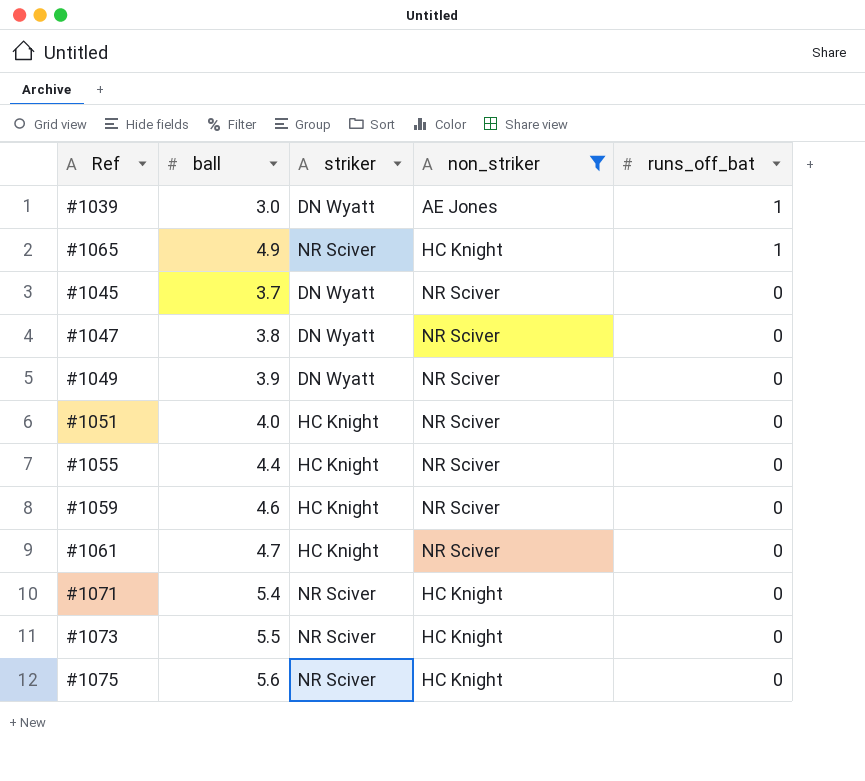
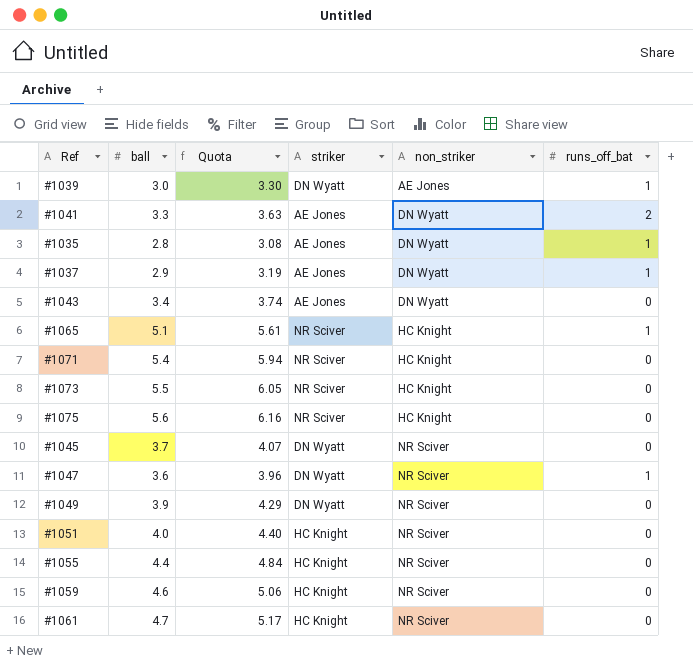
filter: non_striker != DN Wyatt -> none
row order: runs_off_bat descending -> non_striker ascending
column Quota | formula: none -> [ball] * 1.1
#1065 | ball: 4.9 -> 5.1
#1047 | ball: 3.8 -> 3.6
#1047 | runs_off_bat: 0 -> 1

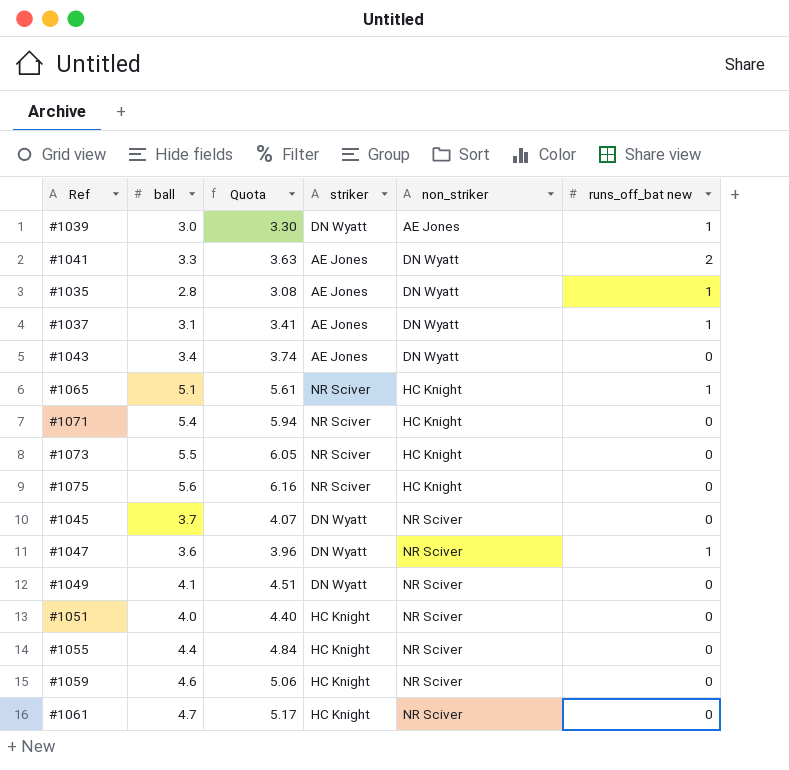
column name: runs_off_bat -> runs_off_bat new
#1037 | ball: 2.9 -> 3.1
#1037 | Quota: 3.19 -> 3.41
#1049 | ball: 3.9 -> 4.1
#1049 | Quota: 4.29 -> 4.51

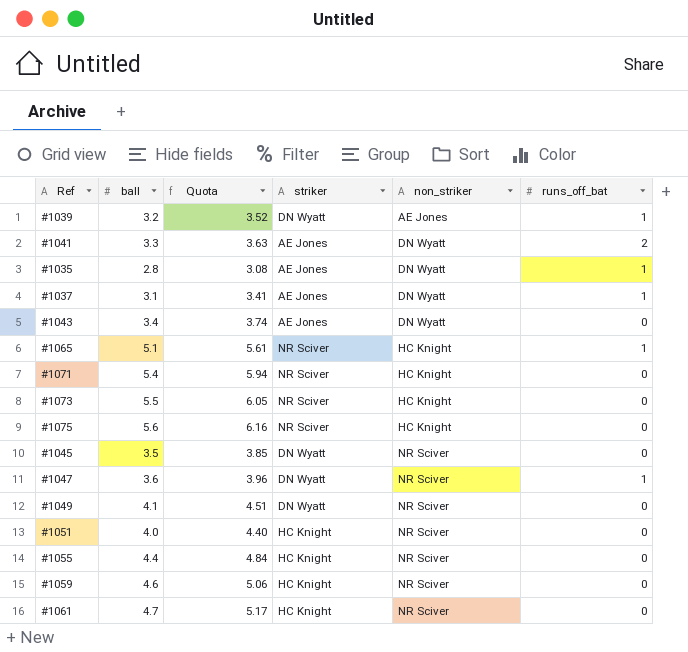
column name: runs_off_bat new -> runs_off_bat
#1039 | ball: 3.0 -> 3.2
#1039 | Quota: 3.30 -> 3.52
#1045 | ball: 3.7 -> 3.5
#1045 | Quota: 4.07 -> 3.85

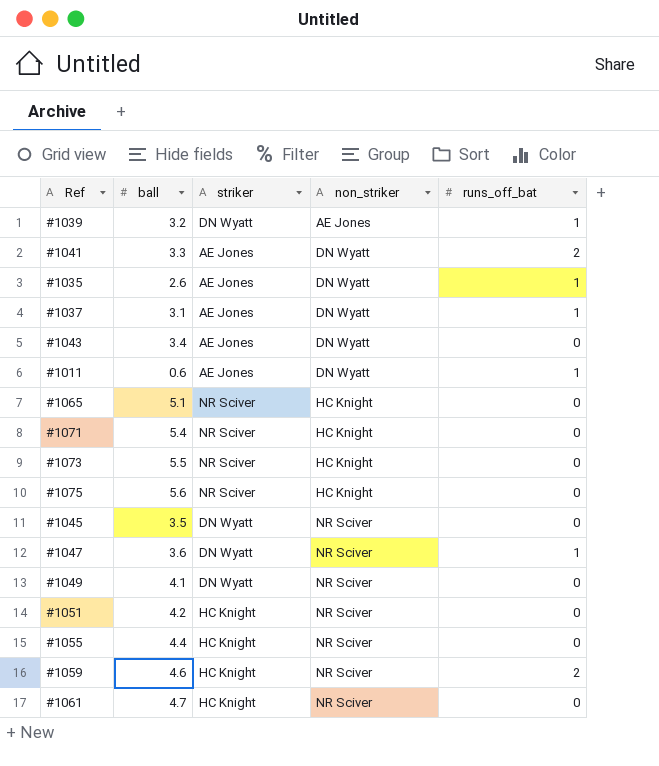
column Quota | formula: [ball] * 1.1 -> none
#1035 | ball: 2.8 -> 2.6
row #1011: none -> 0.6 | AE Jones | DN Wyatt | 1
#1065 | runs_off_bat: 1 -> 0
#1051 | ball: 4.0 -> 4.2
#1059 | runs_off_bat: 0 -> 2

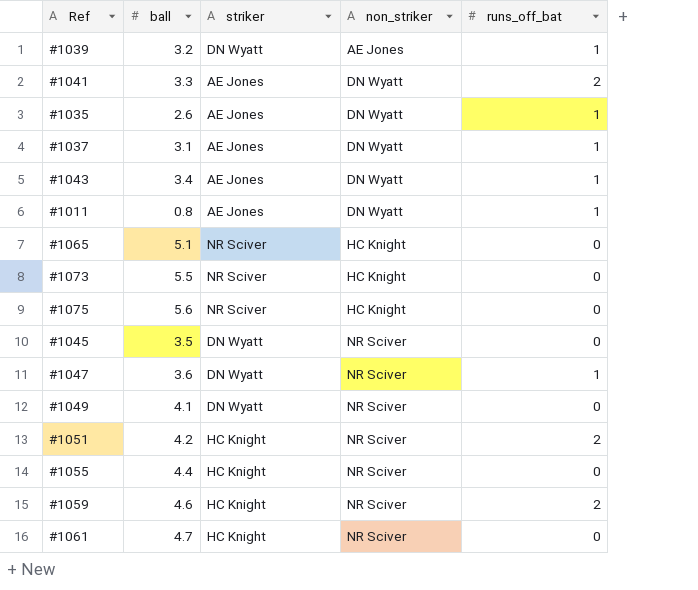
row #1071: 5.4 | NR Sciver | HC Knight | 0 -> none
#1043 | runs_off_bat: 0 -> 1
#1011 | ball: 0.6 -> 0.8
#1051 | runs_off_bat: 0 -> 2

